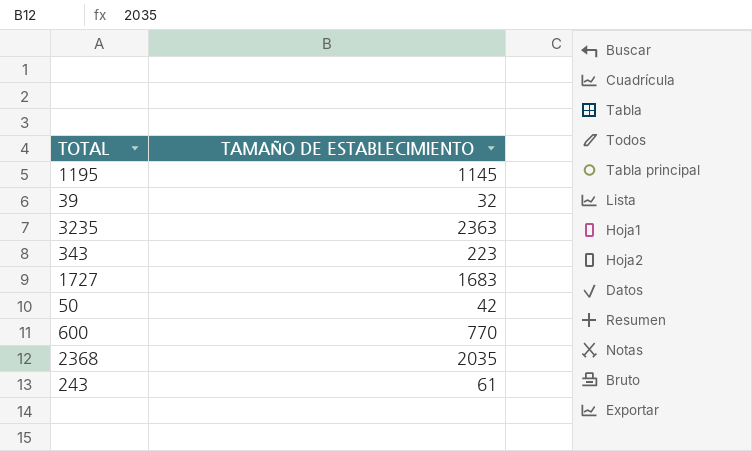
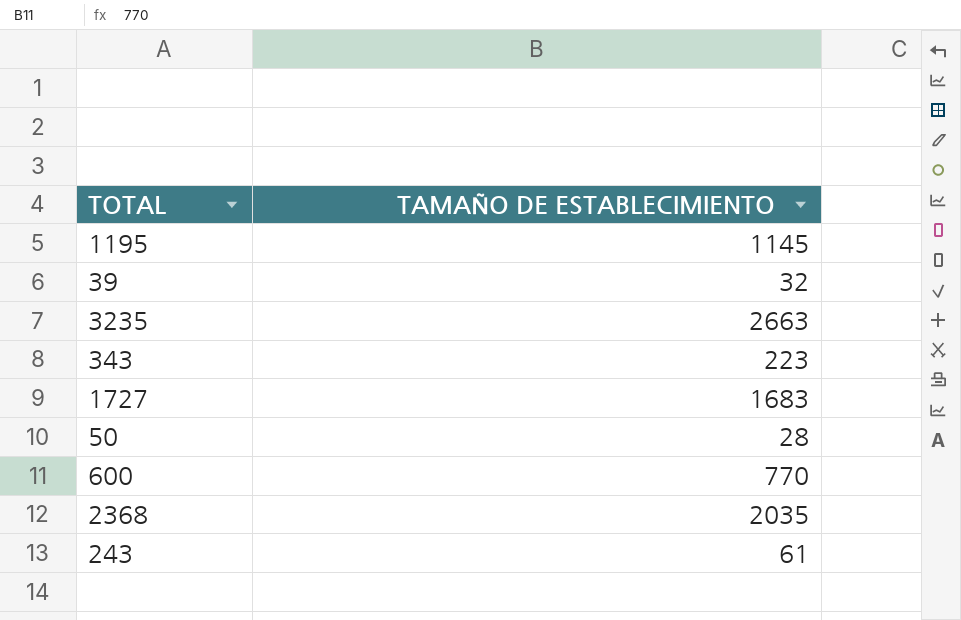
3235 | TAMAÑO DE ESTABLECIMIENTO: 2363 -> 2663
50 | TAMAÑO DE ESTABLECIMIENTO: 42 -> 28

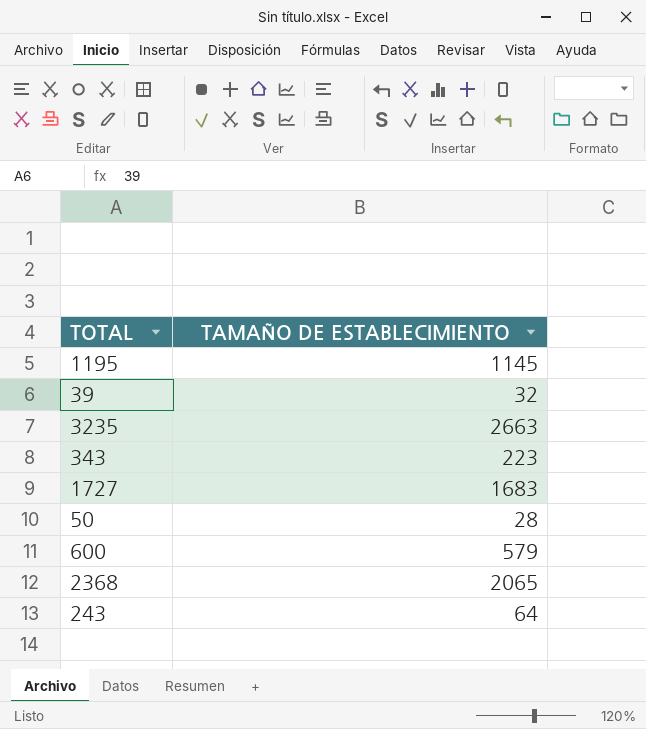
600 | TAMAÑO DE ESTABLECIMIENTO: 770 -> 579
2368 | TAMAÑO DE ESTABLECIMIENTO: 2035 -> 2065
243 | TAMAÑO DE ESTABLECIMIENTO: 61 -> 64

